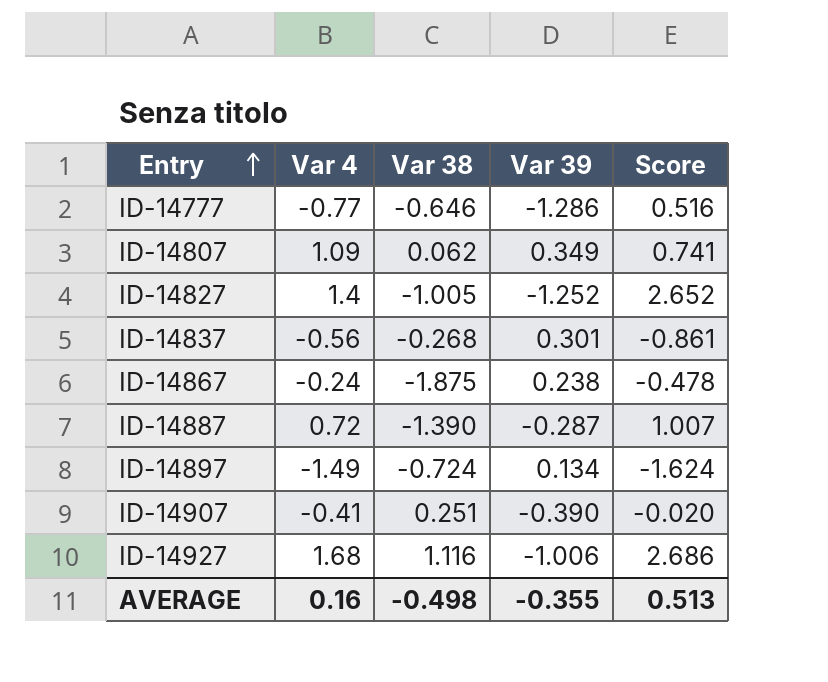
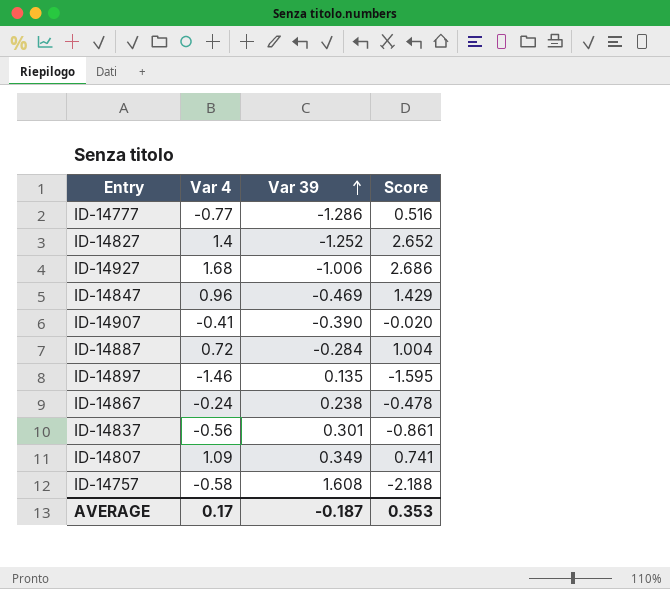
row order: Entry ascending -> Var 39 ascending
column Var 38 | position: 3 -> none
row ID-14847: none -> 0.96 | -0.469 | 1.429
ID-14887 | Var 39: -0.287 -> -0.284
ID-14887 | Score: 1.007 -> 1.004
ID-14897 | Var 4: -1.49 -> -1.46
ID-14897 | Var 39: 0.134 -> 0.135
ID-14897 | Score: -1.624 -> -1.595
row ID-14757: none -> -0.58 | 1.608 | -2.188
AVERAGE | Var 4: 0.16 -> 0.17
AVERAGE | Var 39: -0.355 -> -0.187
AVERAGE | Score: 0.513 -> 0.353

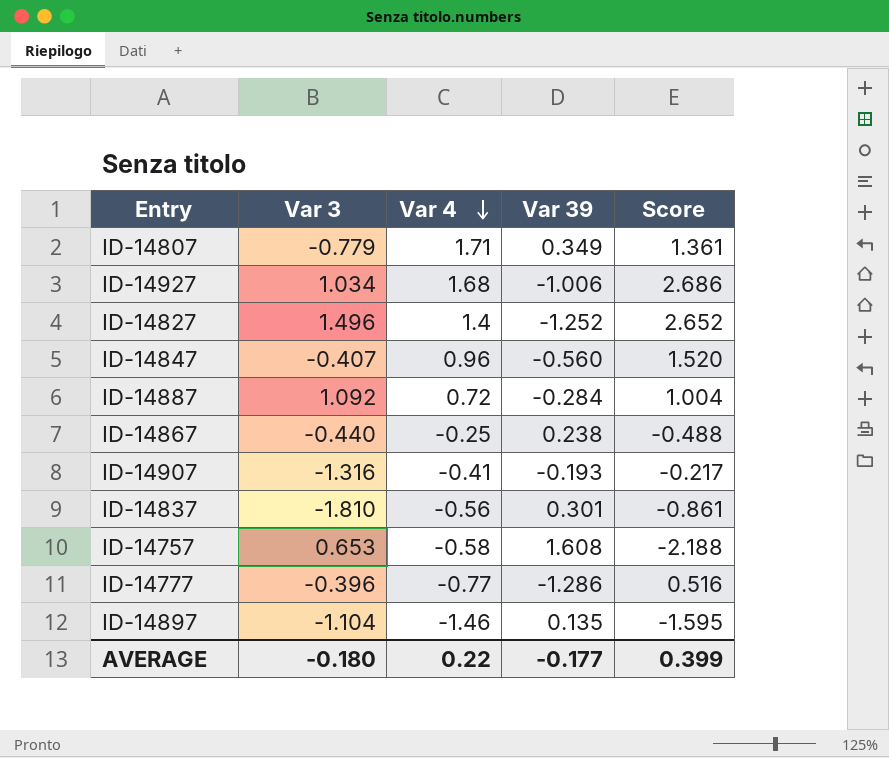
row order: Var 39 ascending -> Var 4 descending
column Var 3 | position: none -> 2
ID-14807 | Var 4: 1.09 -> 1.71
ID-14807 | Score: 0.741 -> 1.361
ID-14847 | Var 39: -0.469 -> -0.560
ID-14847 | Score: 1.429 -> 1.520
ID-14867 | Var 4: -0.24 -> -0.25
ID-14867 | Score: -0.478 -> -0.488
ID-14907 | Var 39: -0.390 -> -0.193
ID-14907 | Score: -0.020 -> -0.217
AVERAGE | Var 4: 0.17 -> 0.22
AVERAGE | Var 39: -0.187 -> -0.177
AVERAGE | Score: 0.353 -> 0.399

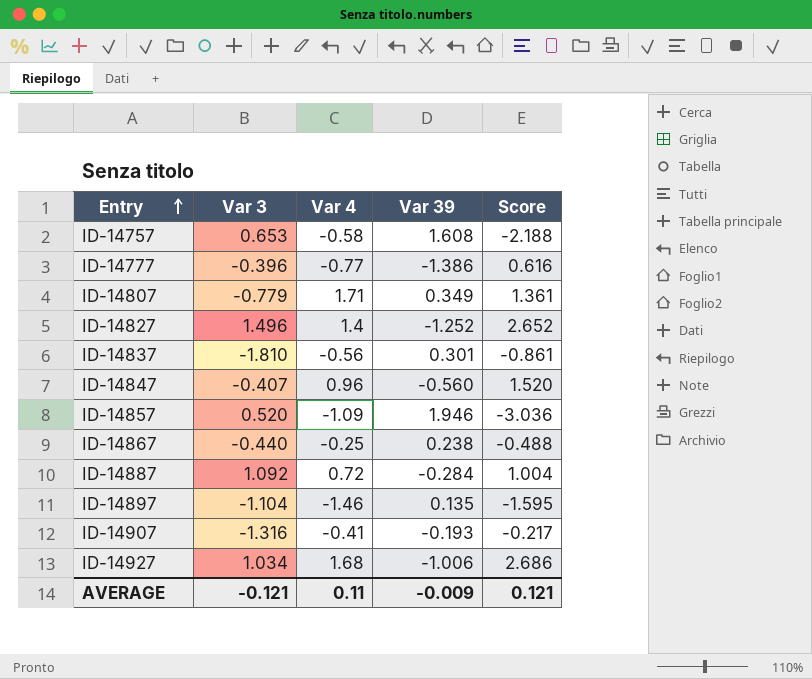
row order: Var 4 descending -> Entry ascending
ID-14777 | Var 39: -1.286 -> -1.386
ID-14777 | Score: 0.516 -> 0.616
row ID-14857: none -> 0.520 | -1.09 | 1.946 | -3.036
AVERAGE | Var 3: -0.180 -> -0.121
AVERAGE | Var 4: 0.22 -> 0.11
AVERAGE | Var 39: -0.177 -> -0.009
AVERAGE | Score: 0.399 -> 0.121

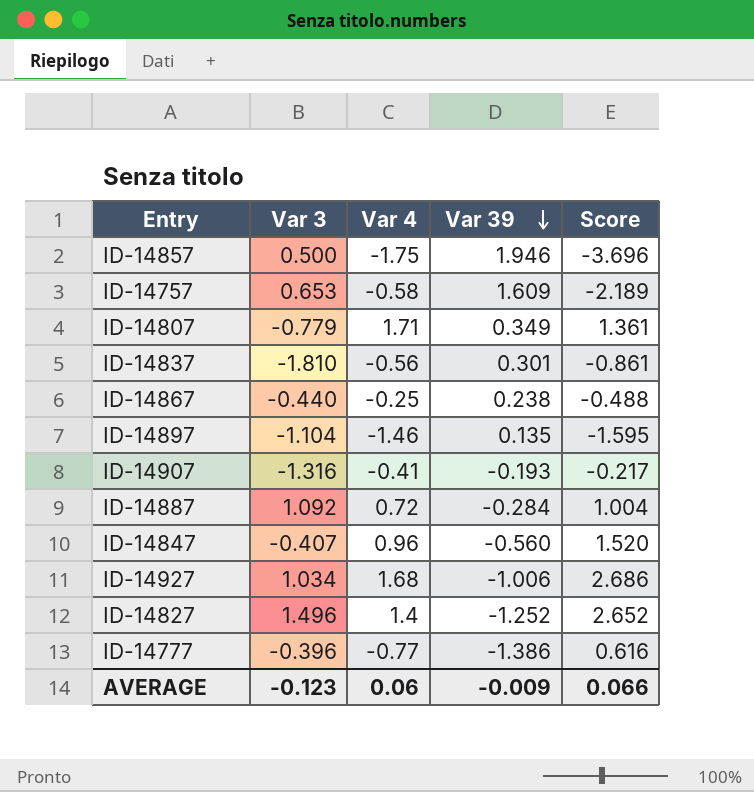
row order: Entry ascending -> Var 39 descending
ID-14857 | Var 3: 0.520 -> 0.500
ID-14857 | Var 4: -1.09 -> -1.75
ID-14857 | Score: -3.036 -> -3.696
ID-14757 | Var 39: 1.608 -> 1.609
ID-14757 | Score: -2.188 -> -2.189
AVERAGE | Var 3: -0.121 -> -0.123
AVERAGE | Var 4: 0.11 -> 0.06
AVERAGE | Score: 0.121 -> 0.066

